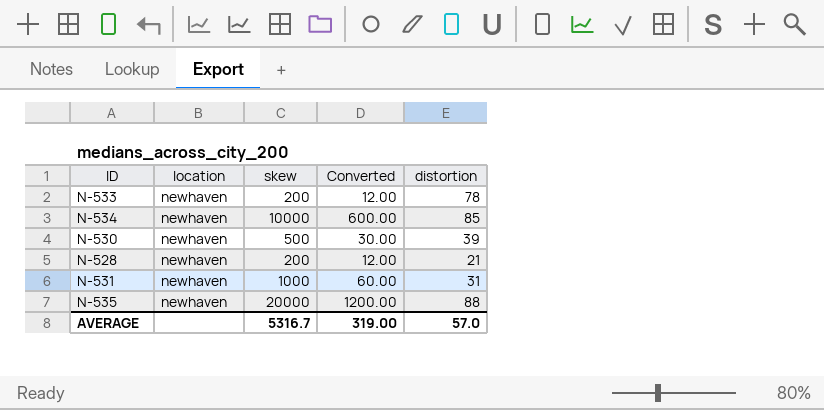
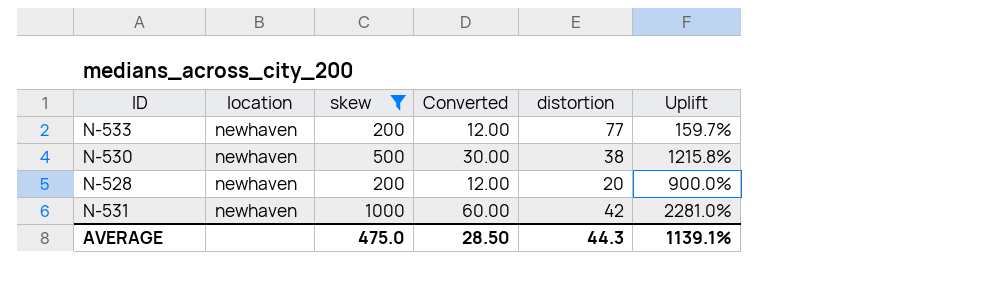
filter: none -> skew <= 1000
column Uplift | formula: none -> ([skew] - [distortion]) / [distortion]
N-533 | distortion: 78 -> 77
N-530 | distortion: 39 -> 38
N-528 | distortion: 21 -> 20
N-531 | distortion: 31 -> 42
AVERAGE | skew: 5316.7 -> 475.0
AVERAGE | Converted: 319.00 -> 28.50
AVERAGE | distortion: 57.0 -> 44.3

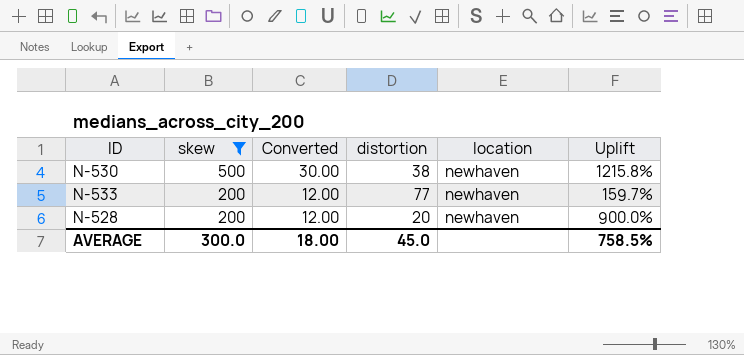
row order: none -> skew descending
column location | position: 2 -> 5
row N-531: newhaven | 1000 | 60.00 | 42 | 2281.0% -> none
AVERAGE | skew: 475.0 -> 300.0
AVERAGE | Converted: 28.50 -> 18.00
AVERAGE | distortion: 44.3 -> 45.0
AVERAGE | Uplift: 1139.1% -> 758.5%

